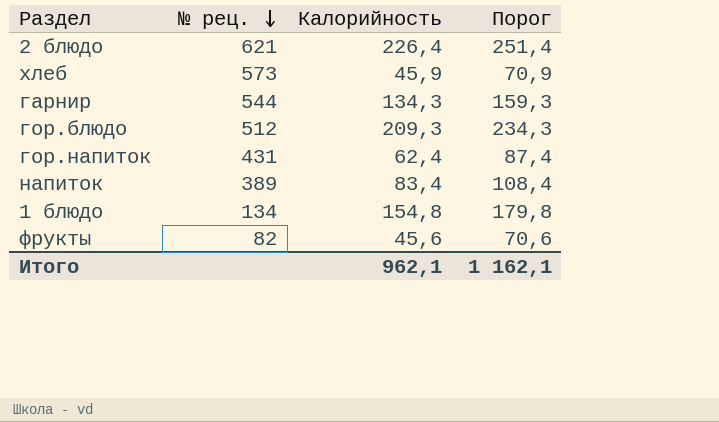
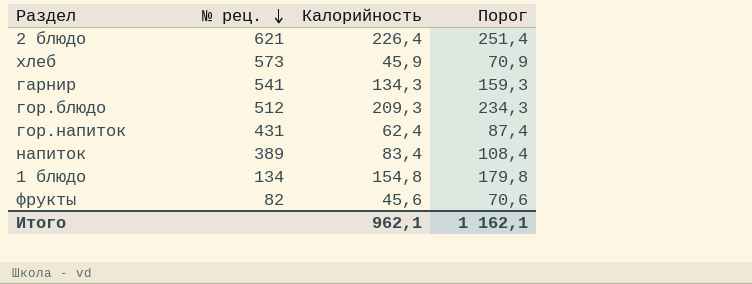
гарнир | № рец.: 544 -> 541

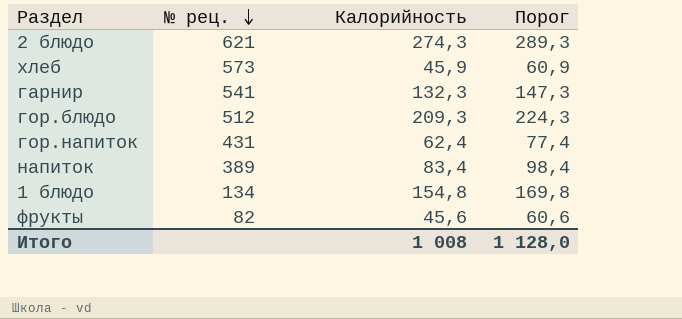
column Порог | formula: [Калорийность] + 25 -> [Калорийность] + 15
2 блюдо | Калорийность: 226,4 -> 274,3
гарнир | Калорийность: 134,3 -> 132,3
Итого | Калорийность: 962,1 -> 1 008
Итого | Порог: 1 162,1 -> 1 128,0

